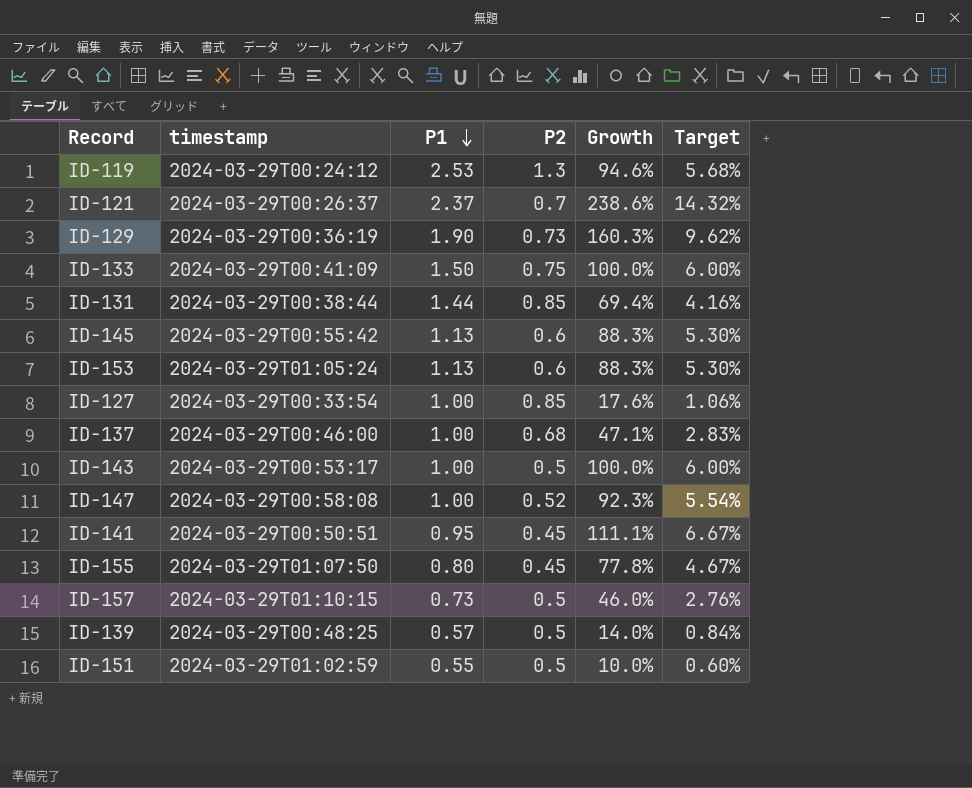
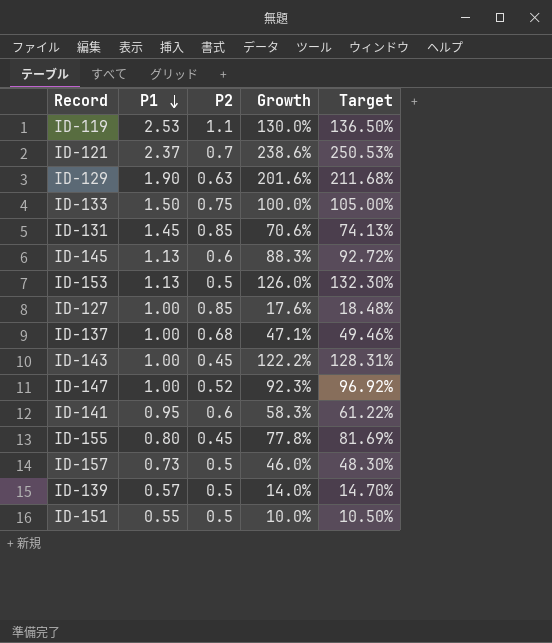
column timestamp | position: 2 -> none
column Target | formula: [Growth] * 0.06 -> [Growth] * 1.05
ID-119 | P2: 1.3 -> 1.1
ID-119 | Growth: 94.6% -> 130.0%
ID-129 | P2: 0.73 -> 0.63
ID-129 | Growth: 160.3% -> 201.6%
ID-131 | P1: 1.44 -> 1.45
ID-131 | Growth: 69.4% -> 70.6%
ID-153 | P2: 0.6 -> 0.5
ID-153 | Growth: 88.3% -> 126.0%
ID-143 | P2: 0.5 -> 0.45
ID-143 | Growth: 100.0% -> 122.2%
ID-141 | P2: 0.45 -> 0.6
ID-141 | Growth: 111.1% -> 58.3%

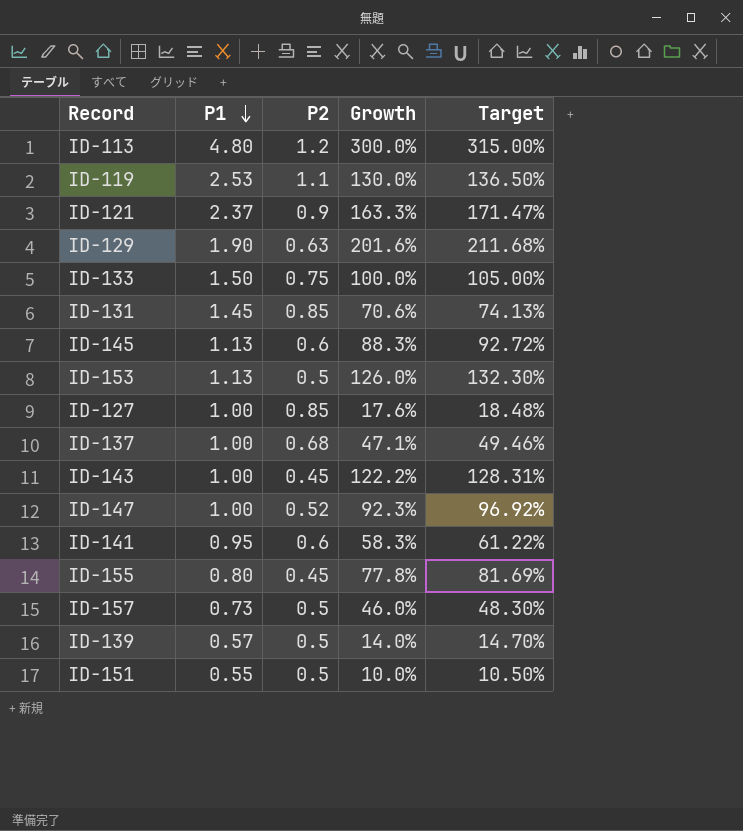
row ID-113: none -> 4.80 | 1.2 | 300.0% | 315.00%
ID-121 | P2: 0.7 -> 0.9
ID-121 | Growth: 238.6% -> 163.3%
ID-121 | Target: 250.53% -> 171.47%

